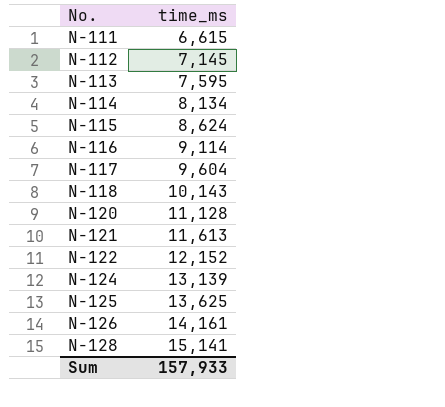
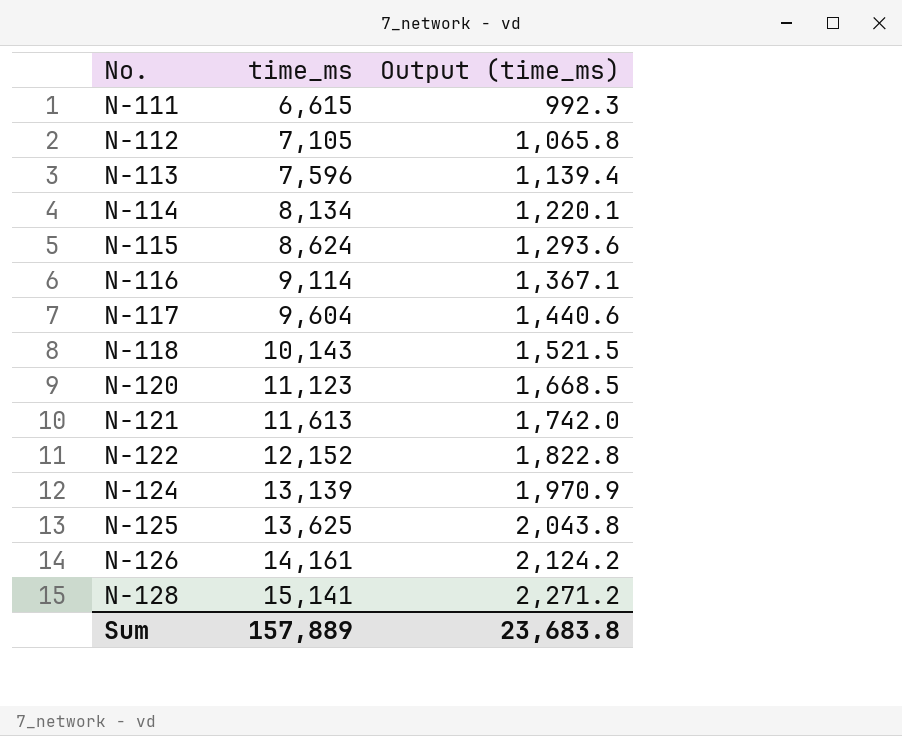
column Output (time_ms) | formula: none -> [time_ms] * 0.15
N-112 | time_ms: 7,145 -> 7,105
N-113 | time_ms: 7,595 -> 7,596
N-120 | time_ms: 11,128 -> 11,123
Sum | time_ms: 157,933 -> 157,889

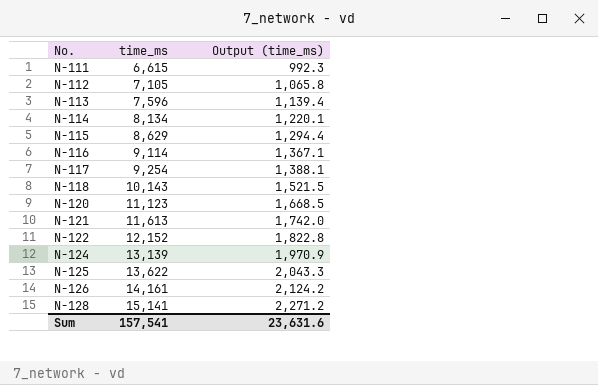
N-115 | time_ms: 8,624 -> 8,629
N-115 | Output (time_ms): 1,293.6 -> 1,294.4
N-117 | time_ms: 9,604 -> 9,254
N-117 | Output (time_ms): 1,440.6 -> 1,388.1
N-125 | time_ms: 13,625 -> 13,622
N-125 | Output (time_ms): 2,043.8 -> 2,043.3
Sum | time_ms: 157,889 -> 157,541
Sum | Output (time_ms): 23,683.8 -> 23,631.6

